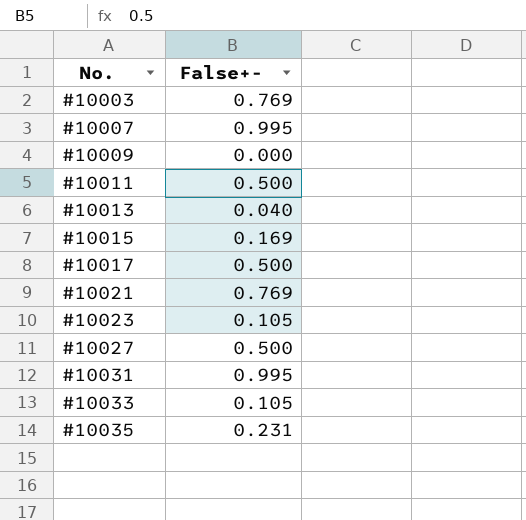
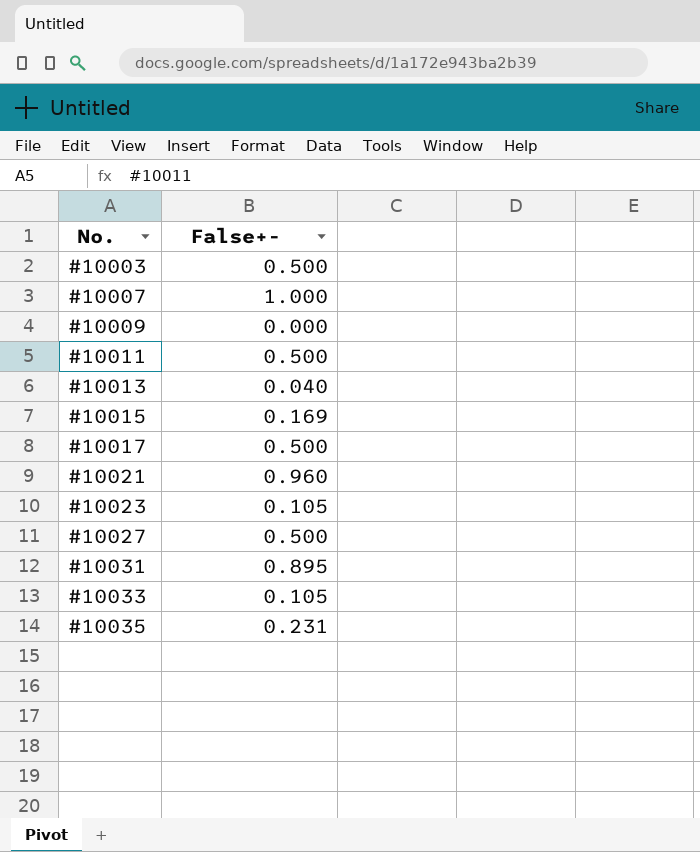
#10003 | False+-: 0.769 -> 0.500
#10007 | False+-: 0.995 -> 1.000
#10021 | False+-: 0.769 -> 0.960
#10031 | False+-: 0.995 -> 0.895

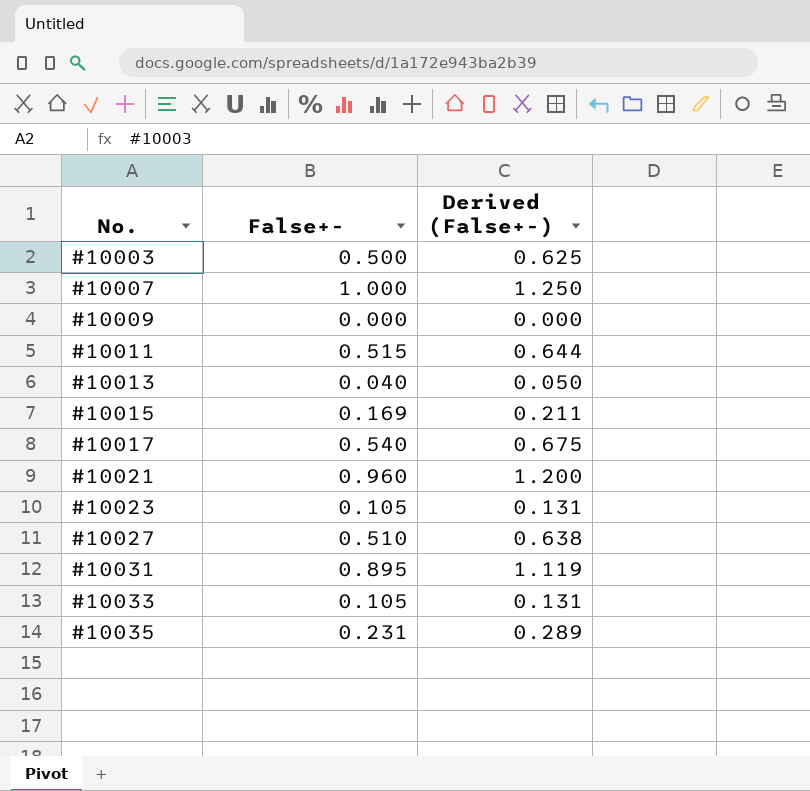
column Derived (False+-) | formula: none -> [False+-] * 1.25
#10011 | False+-: 0.500 -> 0.515
#10017 | False+-: 0.500 -> 0.540
#10027 | False+-: 0.500 -> 0.510

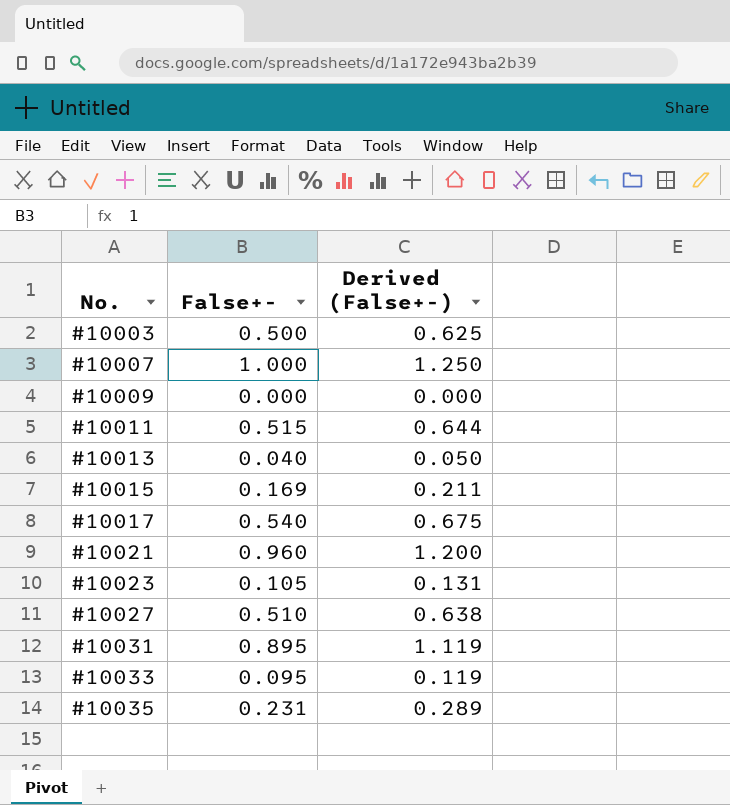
#10033 | False+-: 0.105 -> 0.095
#10033 | Derived (False+-): 0.131 -> 0.119

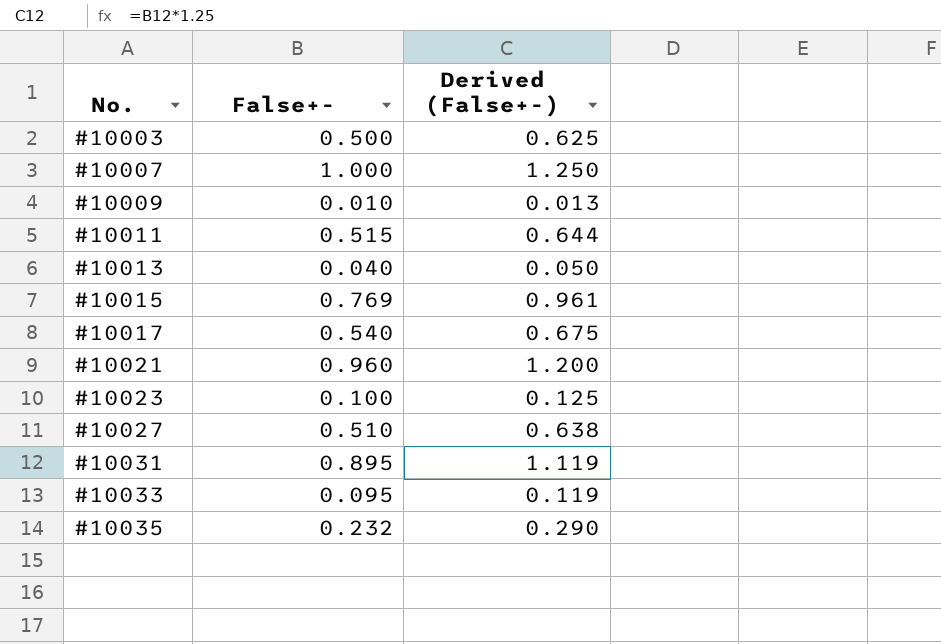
#10009 | False+-: 0.000 -> 0.010
#10009 | Derived (False+-): 0.000 -> 0.013
#10015 | False+-: 0.169 -> 0.769
#10015 | Derived (False+-): 0.211 -> 0.961
#10023 | False+-: 0.105 -> 0.100
#10023 | Derived (False+-): 0.131 -> 0.125
#10035 | False+-: 0.231 -> 0.232
#10035 | Derived (False+-): 0.289 -> 0.290

